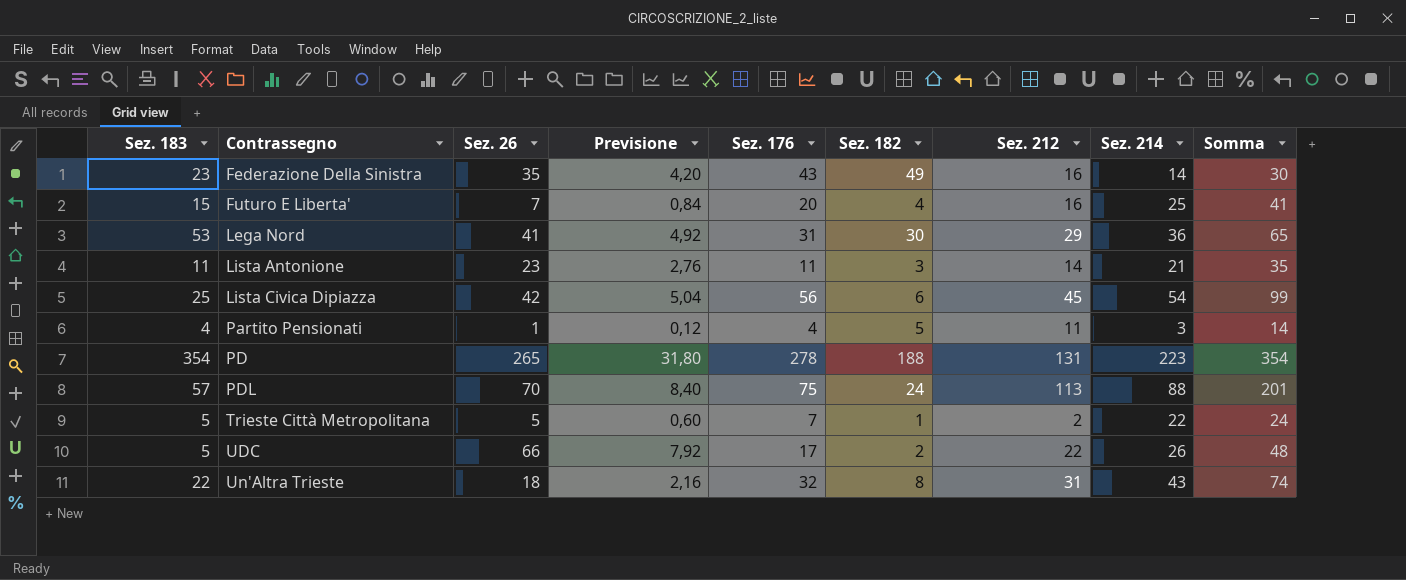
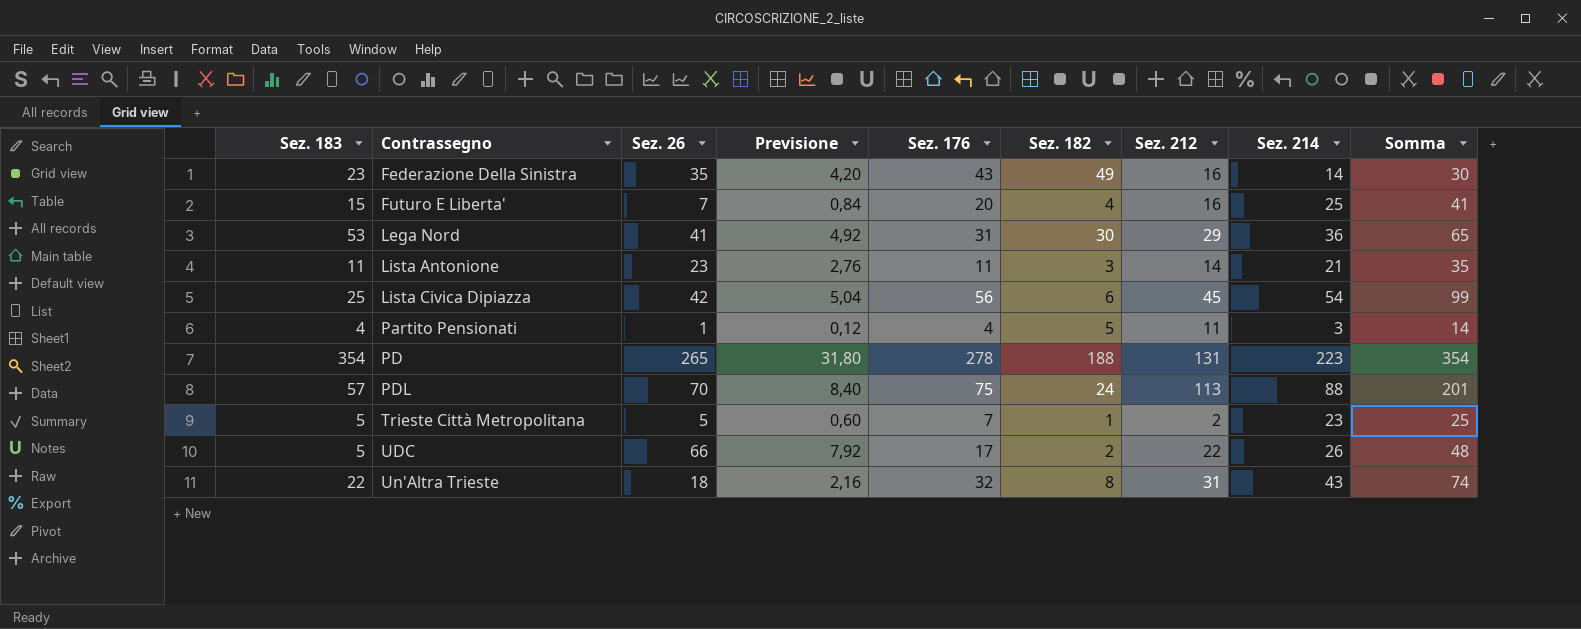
Trieste Città Metropolitana | Sez. 214: 22 -> 23
Trieste Città Metropolitana | Somma: 24 -> 25

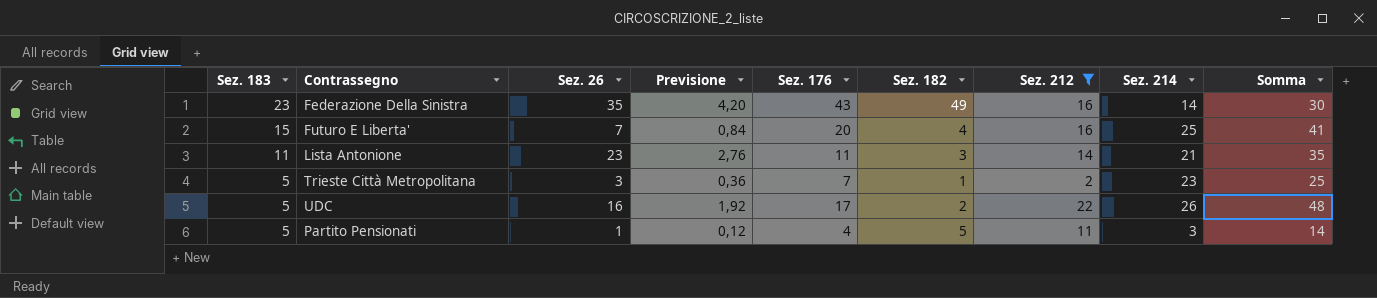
filter: none -> Sez. 212 <= 22
row order: Contrassegno ascending -> Sez. 183 descending
Trieste Città Metropolitana | Sez. 26: 5 -> 3
Trieste Città Metropolitana | Previsione: 0,60 -> 0,36
UDC | Sez. 26: 66 -> 16
UDC | Previsione: 7,92 -> 1,92
Partito Pensionati | Sez. 183: 4 -> 5

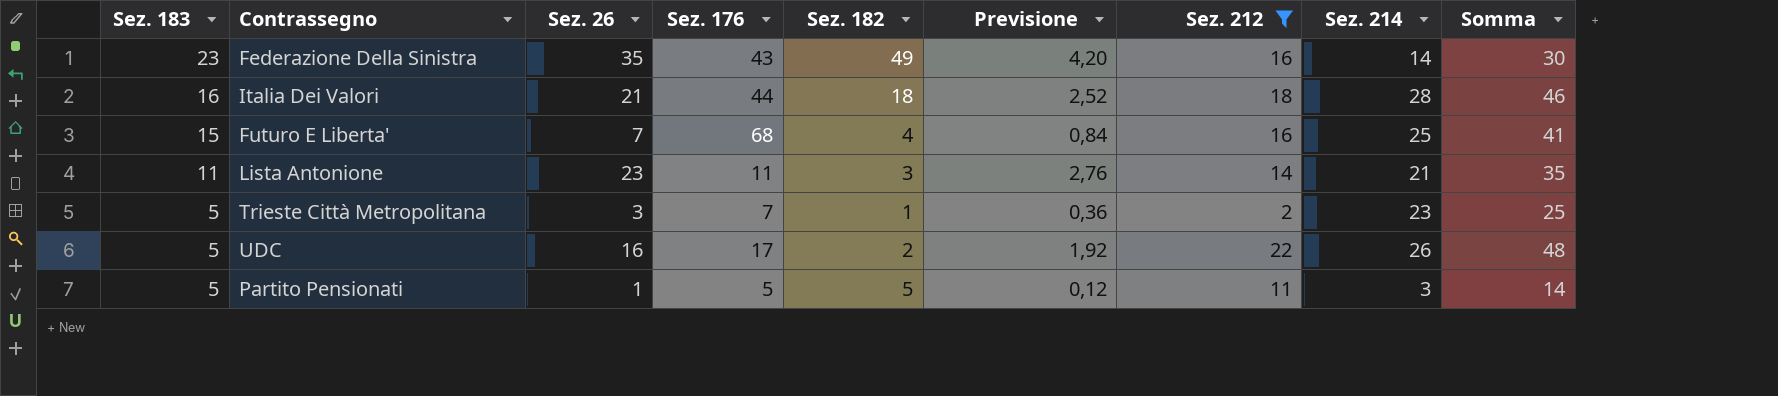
column Previsione | position: 4 -> 6
row Italia Dei Valori: none -> 16 | 21 | 44 | 18 | 2,52 | 18 | 28 | 46
Futuro E Liberta' | Sez. 176: 20 -> 68
Partito Pensionati | Sez. 176: 4 -> 5

